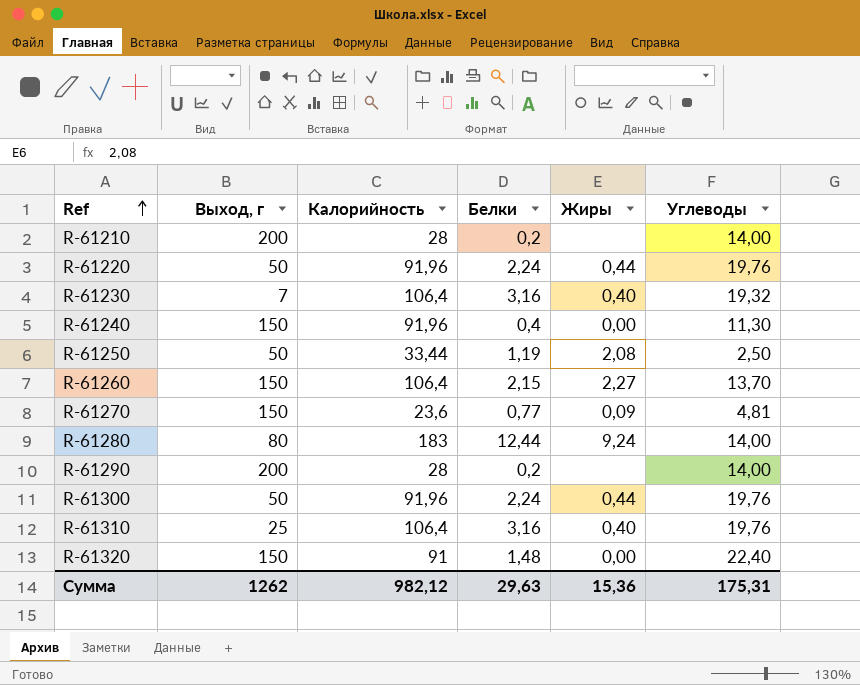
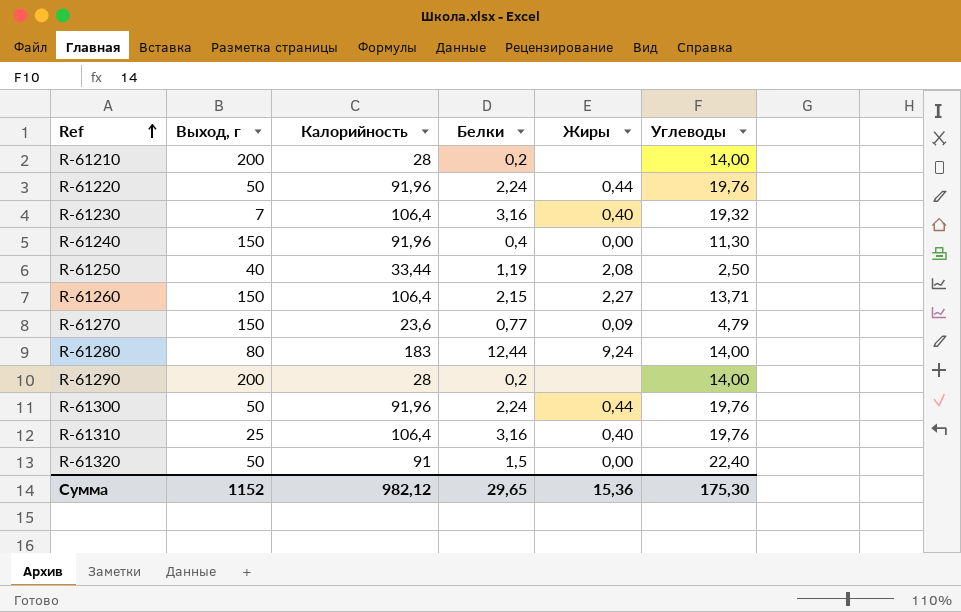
R-61250 | Выход, г: 50 -> 40
R-61260 | Углеводы: 13,70 -> 13,71
R-61270 | Углеводы: 4,81 -> 4,79
R-61320 | Выход, г: 150 -> 50
R-61320 | Белки: 1,48 -> 1,5
Сумма | Выход, г: 1262 -> 1152
Сумма | Белки: 29,63 -> 29,65
Сумма | Углеводы: 175,31 -> 175,30

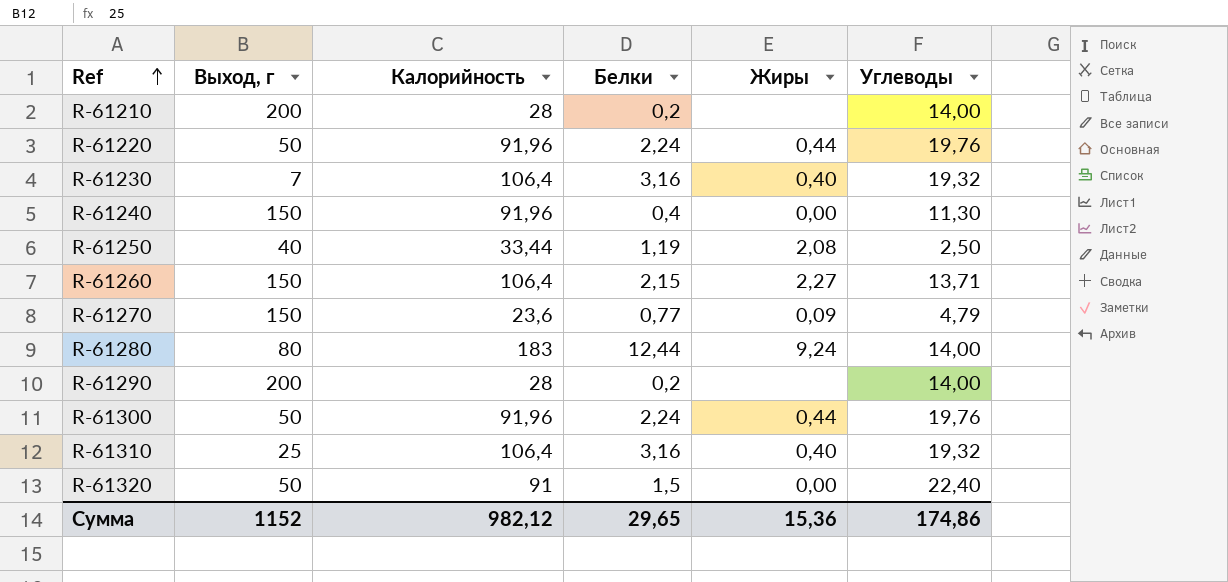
R-61310 | Углеводы: 19,76 -> 19,32
Сумма | Углеводы: 175,30 -> 174,86

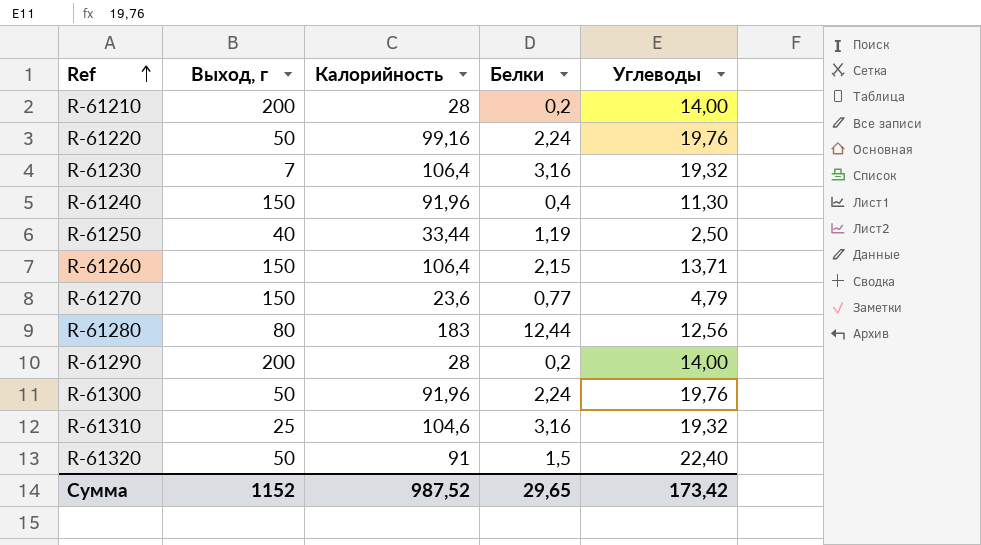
column Жиры | position: 5 -> none
R-61220 | Калорийность: 91,96 -> 99,16
R-61280 | Углеводы: 14,00 -> 12,56
R-61310 | Калорийность: 106,4 -> 104,6
Сумма | Калорийность: 982,12 -> 987,52
Сумма | Углеводы: 174,86 -> 173,42

